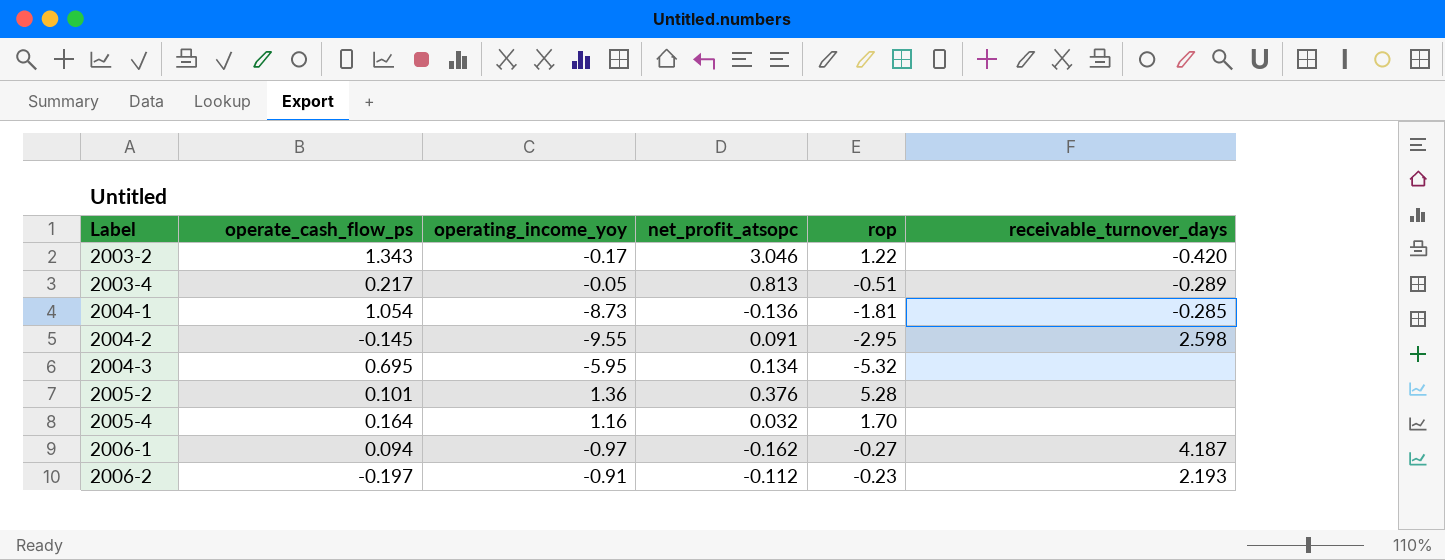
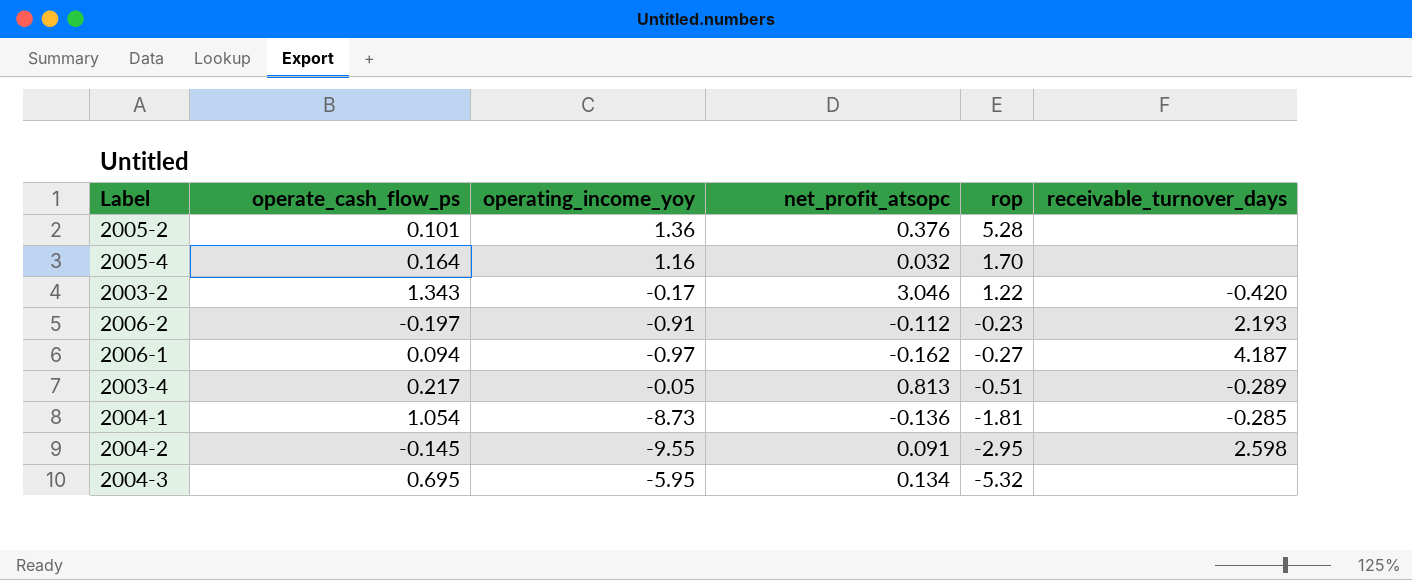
row order: Label ascending -> rop descending

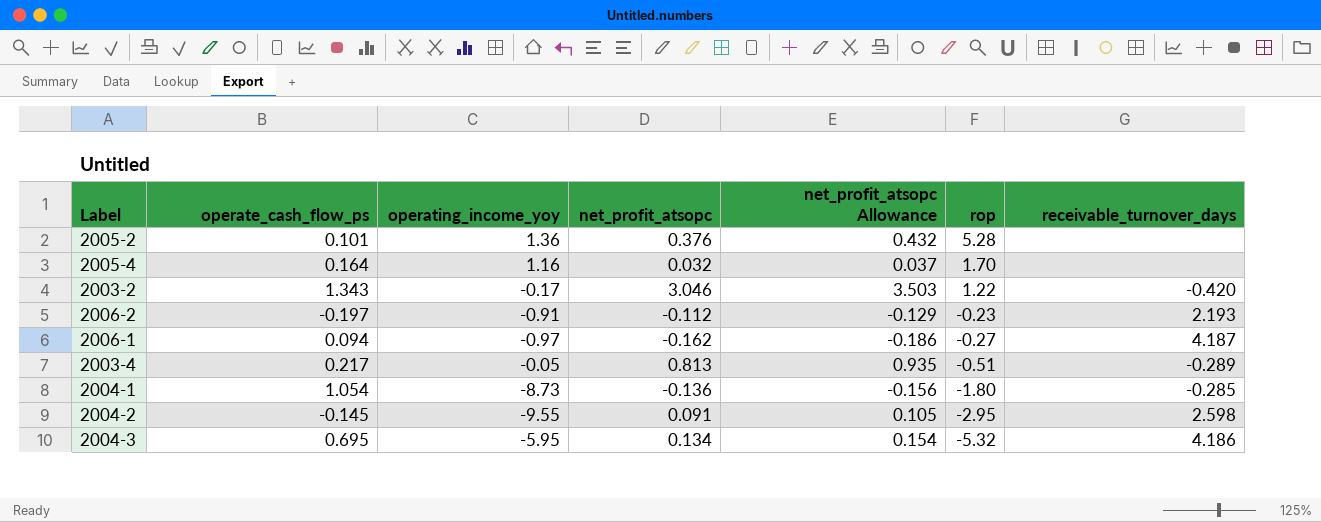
column net_profit_atsopc Allowance | formula: none -> [net_profit_atsopc] * 1.15
2004-1 | rop: -1.81 -> -1.80
2004-3 | receivable_turnover_days: none -> 4.186

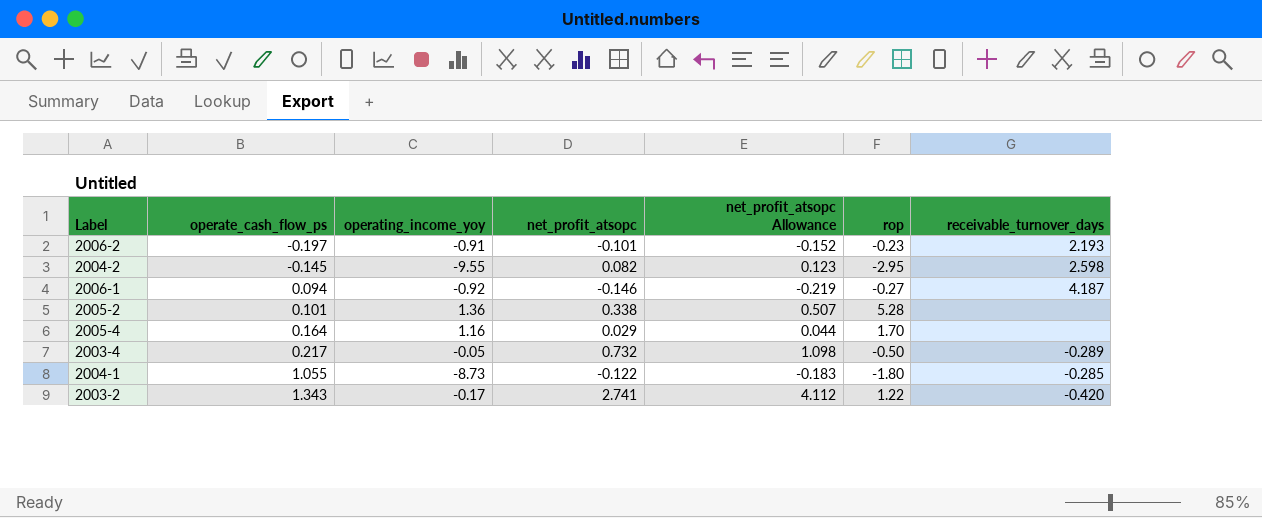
row order: rop descending -> operate_cash_flow_ps ascending
column net_profit_atsopc Allowance | formula: [net_profit_atsopc] * 1.15 -> [net_profit_atsopc] * 1.5
row 2004-3: 0.695 | -5.95 | 0.134 | 0.154 | -5.32 | 4.186 -> none
2006-2 | net_profit_atsopc: -0.112 -> -0.101
2004-2 | net_profit_atsopc: 0.091 -> 0.082
2006-1 | operating_income_yoy: -0.97 -> -0.92
2006-1 | net_profit_atsopc: -0.162 -> -0.146
2005-2 | net_profit_atsopc: 0.376 -> 0.338
2005-4 | net_profit_atsopc: 0.032 -> 0.029
2003-4 | net_profit_atsopc: 0.813 -> 0.732
2003-4 | rop: -0.51 -> -0.50
2004-1 | operate_cash_flow_ps: 1.054 -> 1.055
2004-1 | net_profit_atsopc: -0.136 -> -0.122
2003-2 | net_profit_atsopc: 3.046 -> 2.741

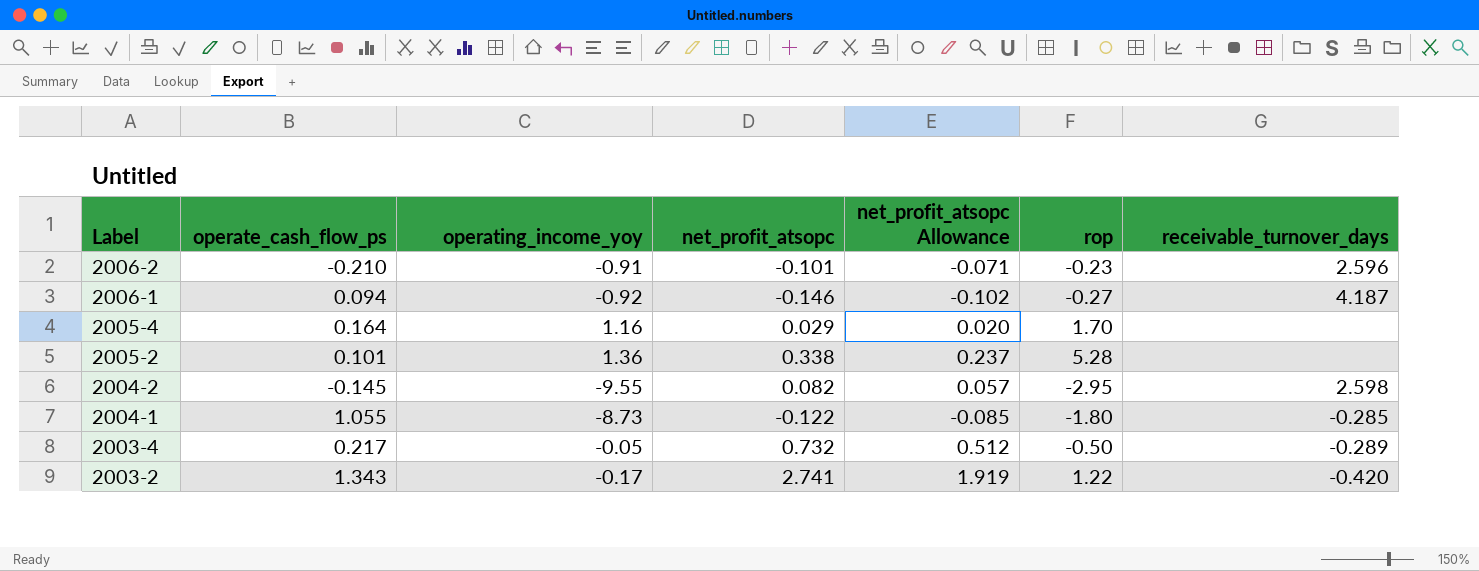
row order: operate_cash_flow_ps ascending -> Label descending
column net_profit_atsopc Allowance | formula: [net_profit_atsopc] * 1.5 -> [net_profit_atsopc] * 0.7
2006-2 | operate_cash_flow_ps: -0.197 -> -0.210
2006-2 | receivable_turnover_days: 2.193 -> 2.596

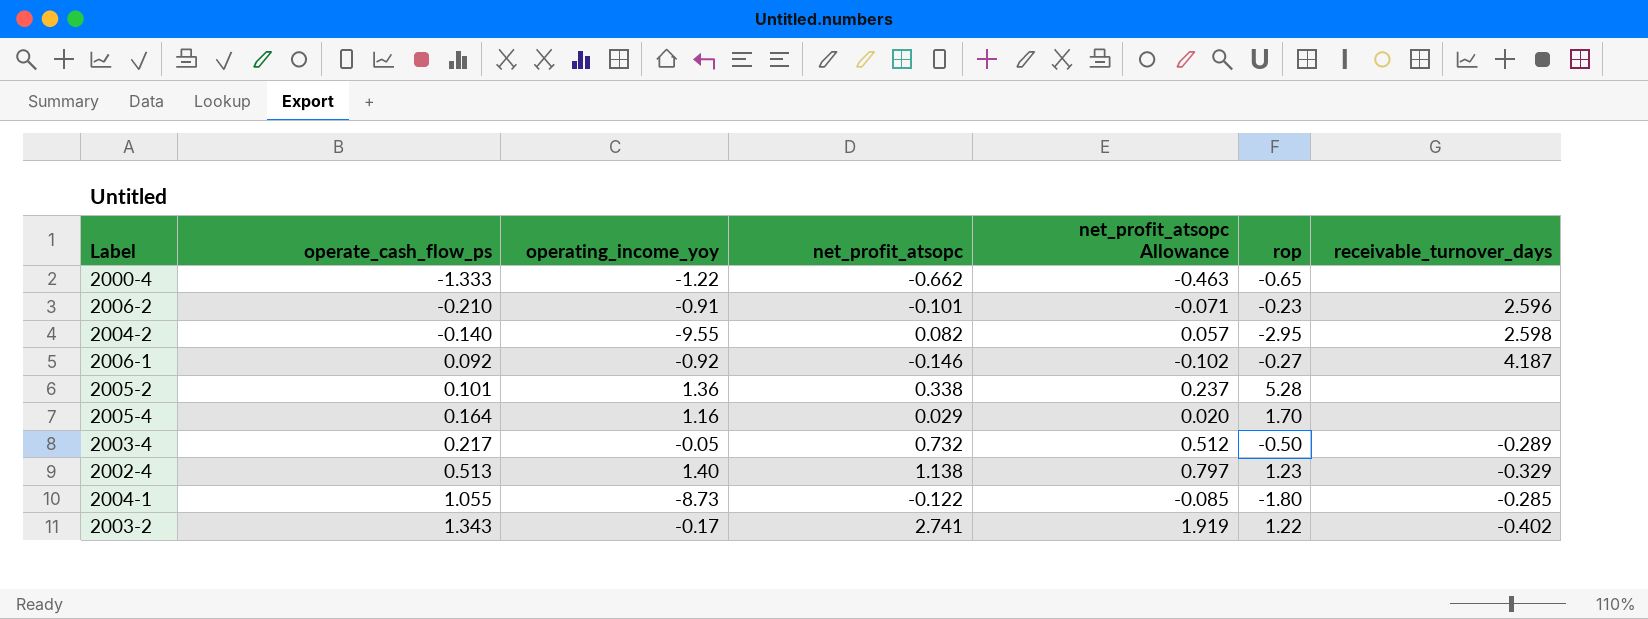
row order: Label descending -> operate_cash_flow_ps ascending
row 2000-4: none -> -1.333 | -1.22 | -0.662 | -0.463 | -0.65 | none
2004-2 | operate_cash_flow_ps: -0.145 -> -0.140
2006-1 | operate_cash_flow_ps: 0.094 -> 0.092
row 2002-4: none -> 0.513 | 1.40 | 1.138 | 0.797 | 1.23 | -0.329
2003-2 | receivable_turnover_days: -0.420 -> -0.402

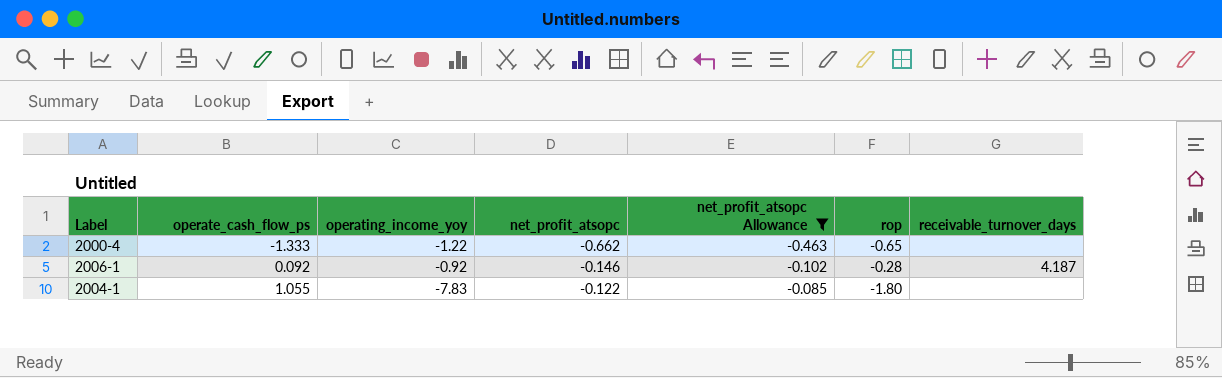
filter: none -> net_profit_atsopc Allowance <= -0.085
2006-1 | rop: -0.27 -> -0.28
2004-1 | operating_income_yoy: -8.73 -> -7.83
2004-1 | receivable_turnover_days: -0.285 -> none

